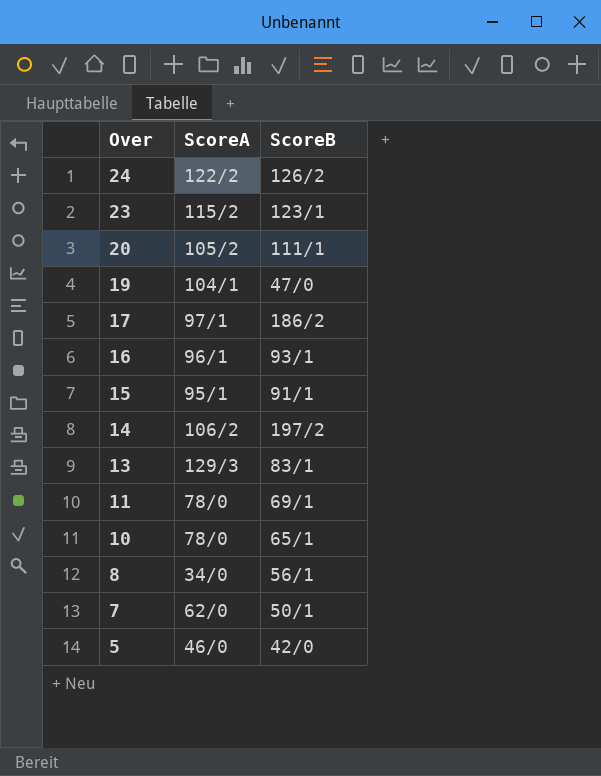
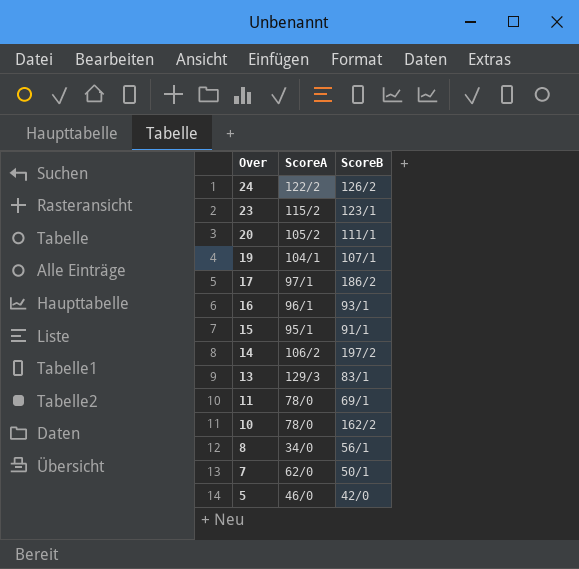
19 | ScoreB: 47/0 -> 107/1
10 | ScoreB: 65/1 -> 162/2

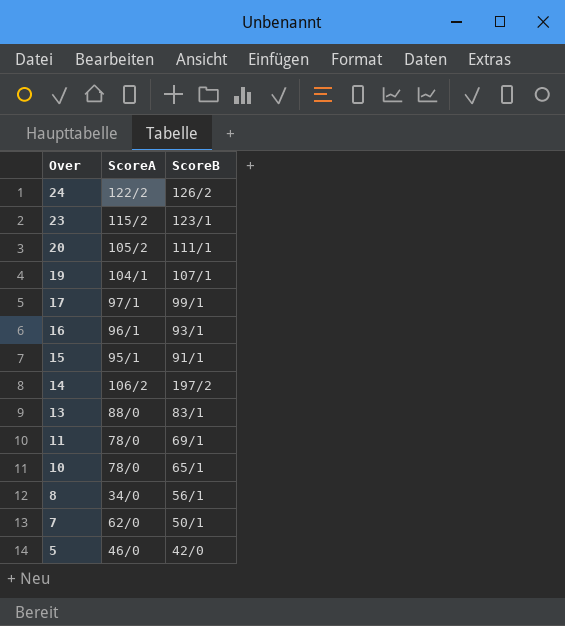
17 | ScoreB: 186/2 -> 99/1
13 | ScoreA: 129/3 -> 88/0
10 | ScoreB: 162/2 -> 65/1

